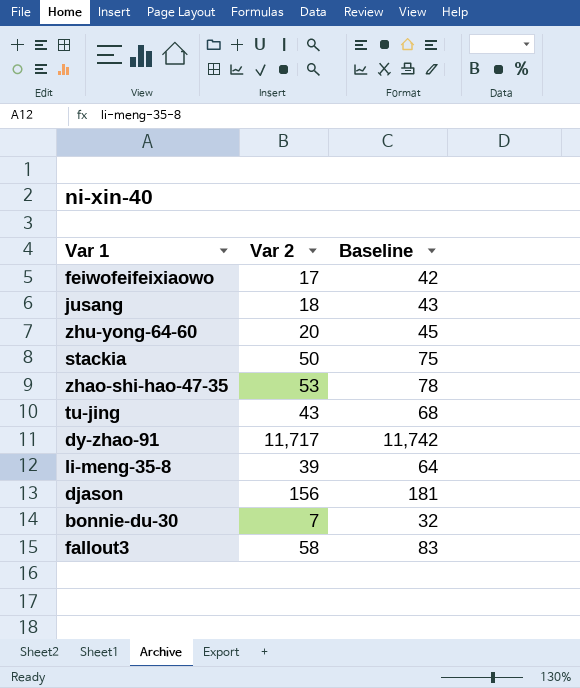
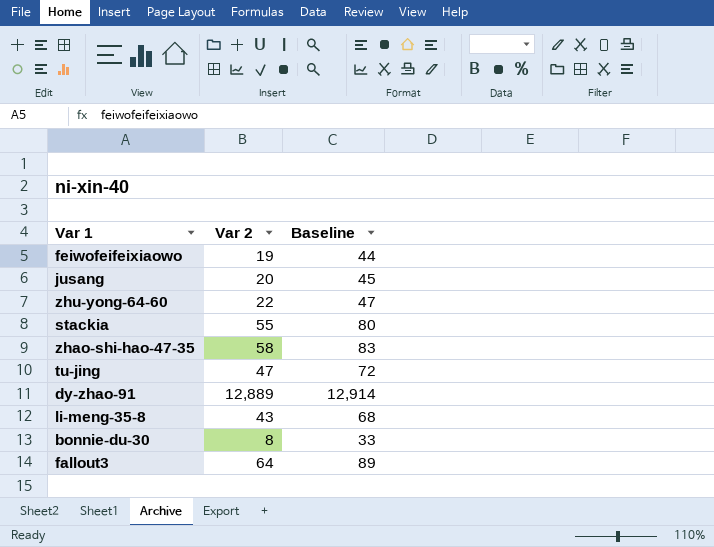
row djason: 156 | 181 -> none
feiwofeifeixiaowo | Var 2: 17 -> 19
feiwofeifeixiaowo | Baseline: 42 -> 44
jusang | Var 2: 18 -> 20
jusang | Baseline: 43 -> 45
zhu-yong-64-60 | Var 2: 20 -> 22
zhu-yong-64-60 | Baseline: 45 -> 47
stackia | Var 2: 50 -> 55
stackia | Baseline: 75 -> 80
zhao-shi-hao-47-35 | Var 2: 53 -> 58
zhao-shi-hao-47-35 | Baseline: 78 -> 83
tu-jing | Var 2: 43 -> 47
tu-jing | Baseline: 68 -> 72
dy-zhao-91 | Var 2: 11,717 -> 12,889
dy-zhao-91 | Baseline: 11,742 -> 12,914
li-meng-35-8 | Var 2: 39 -> 43
li-meng-35-8 | Baseline: 64 -> 68
bonnie-du-30 | Var 2: 7 -> 8
bonnie-du-30 | Baseline: 32 -> 33
fallout3 | Var 2: 58 -> 64
fallout3 | Baseline: 83 -> 89

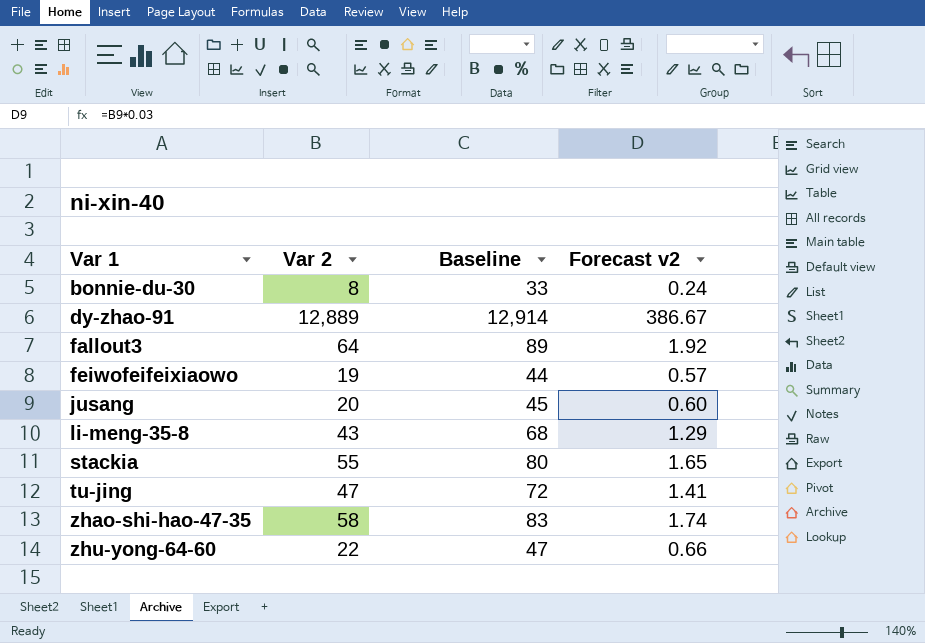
row order: none -> Var 1 ascending
column Forecast v2 | formula: none -> [Var 2] * 0.03

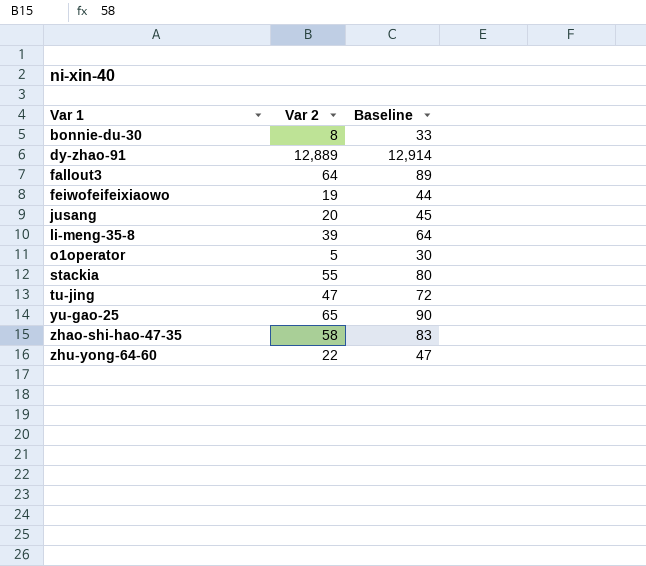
column Forecast v2 | formula: [Var 2] * 0.03 -> none
li-meng-35-8 | Var 2: 43 -> 39
li-meng-35-8 | Baseline: 68 -> 64
row o1operator: none -> 5 | 30
row yu-gao-25: none -> 65 | 90

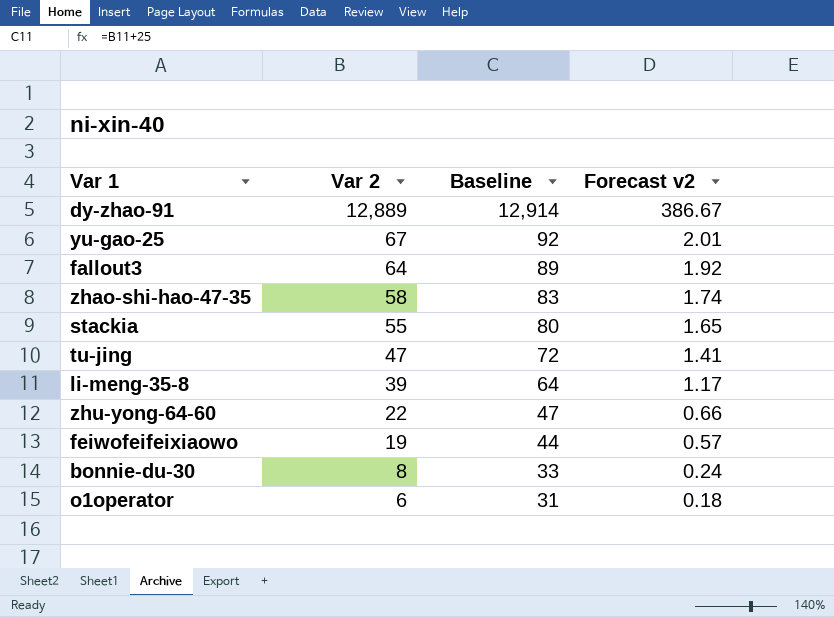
row order: Var 1 ascending -> Var 2 descending
column Forecast v2 | formula: none -> [Var 2] * 0.03
row jusang: 20 | 45 -> none
yu-gao-25 | Var 2: 65 -> 67
yu-gao-25 | Baseline: 90 -> 92
o1operator | Var 2: 5 -> 6
o1operator | Baseline: 30 -> 31

